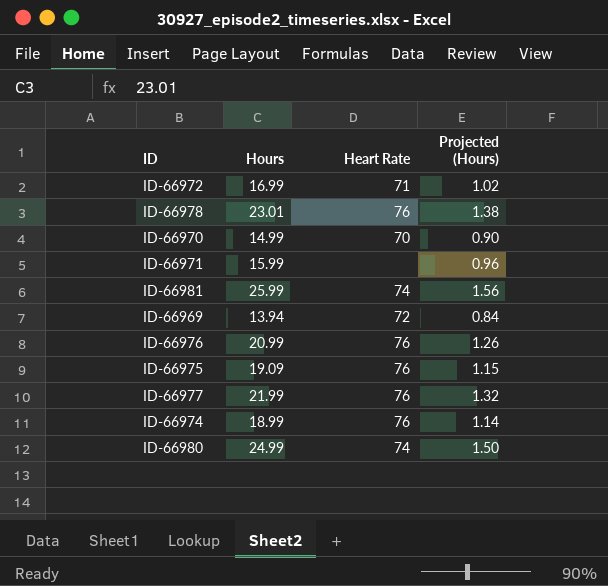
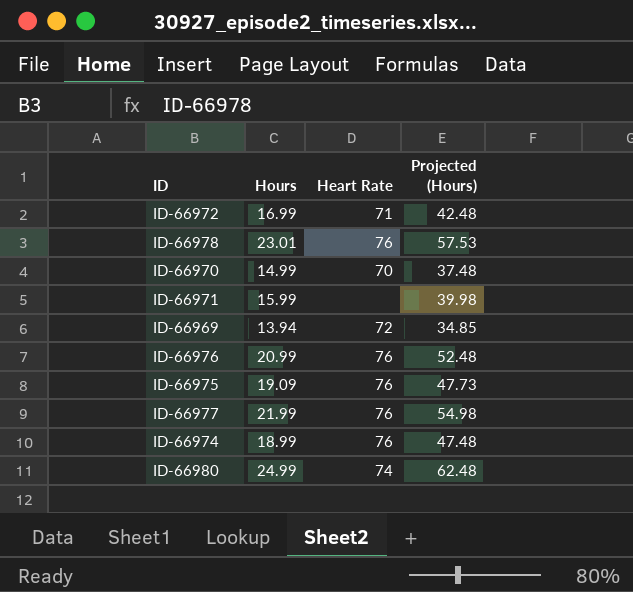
column Projected (Hours) | formula: [Hours] * 0.06 -> [Hours] * 2.5
row ID-66981: 25.99 | 74 | 1.56 -> none

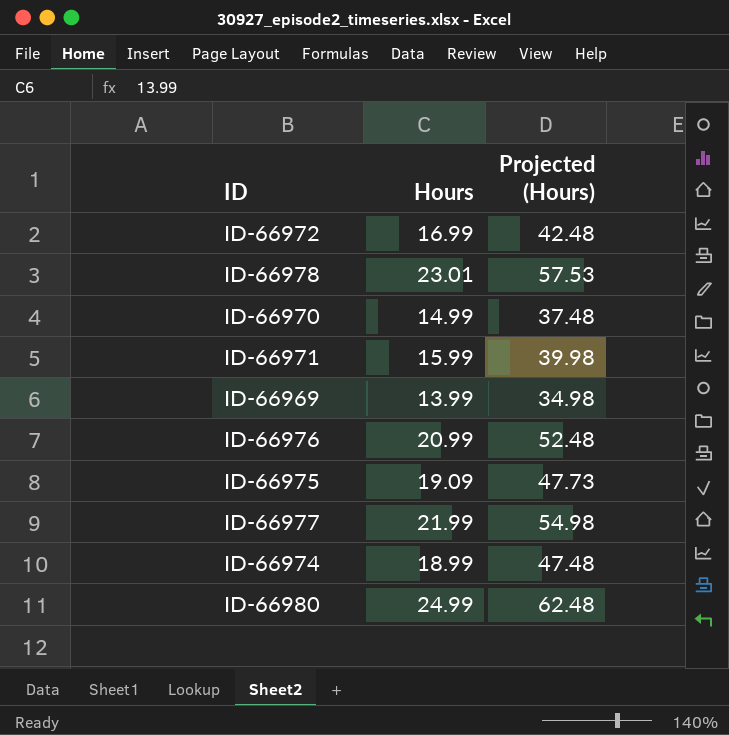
column Heart Rate | position: 3 -> none
ID-66969 | Hours: 13.94 -> 13.99
ID-66969 | Projected (Hours): 34.85 -> 34.98

